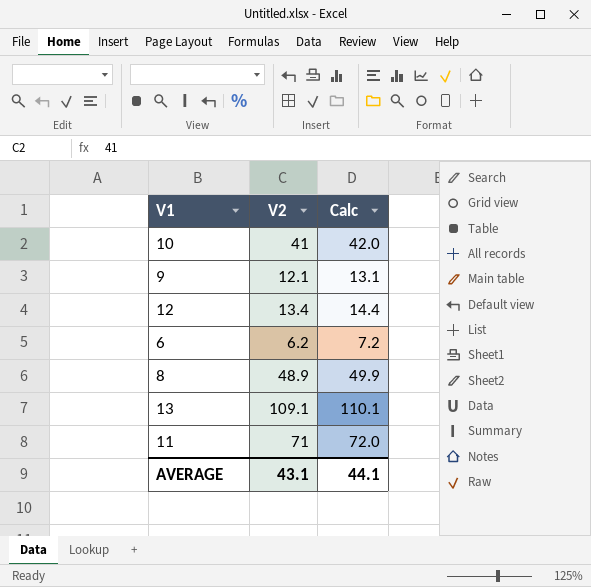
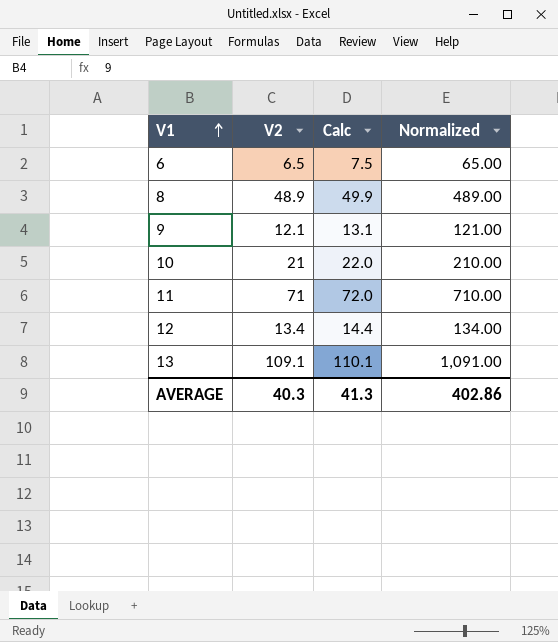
row order: none -> V1 ascending
column Normalized | formula: none -> [V2] * 10
6 | V2: 6.2 -> 6.5
6 | Calc: 7.2 -> 7.5
10 | V2: 41 -> 21
10 | Calc: 42.0 -> 22.0
AVERAGE | V2: 43.1 -> 40.3
AVERAGE | Calc: 44.1 -> 41.3

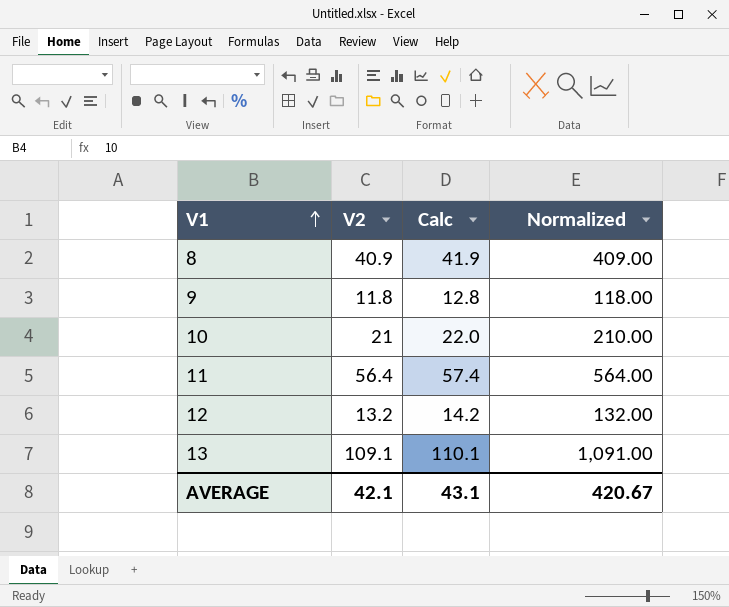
row 6: 6.5 | 7.5 | 65.00 -> none
8 | V2: 48.9 -> 40.9
8 | Calc: 49.9 -> 41.9
8 | Normalized: 489.00 -> 409.00
9 | V2: 12.1 -> 11.8
9 | Calc: 13.1 -> 12.8
9 | Normalized: 121.00 -> 118.00
11 | V2: 71 -> 56.4
11 | Calc: 72.0 -> 57.4
11 | Normalized: 710.00 -> 564.00
12 | V2: 13.4 -> 13.2
12 | Calc: 14.4 -> 14.2
12 | Normalized: 134.00 -> 132.00
AVERAGE | V2: 40.3 -> 42.1
AVERAGE | Calc: 41.3 -> 43.1
AVERAGE | Normalized: 402.86 -> 420.67

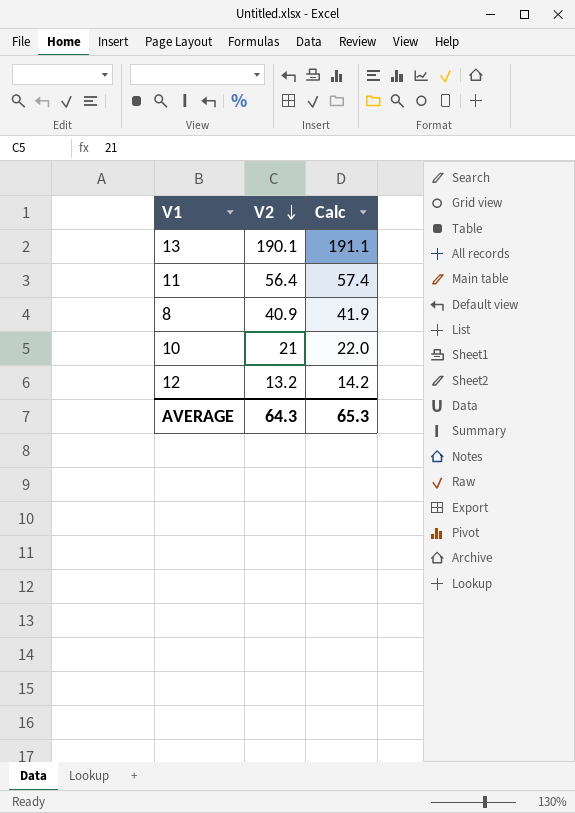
row order: V1 ascending -> V2 descending
column Normalized | formula: [V2] * 10 -> none
row 9: 11.8 | 12.8 | 118.00 -> none
13 | V2: 109.1 -> 190.1
13 | Calc: 110.1 -> 191.1
AVERAGE | V2: 42.1 -> 64.3
AVERAGE | Calc: 43.1 -> 65.3

